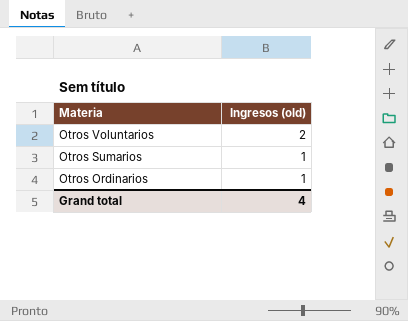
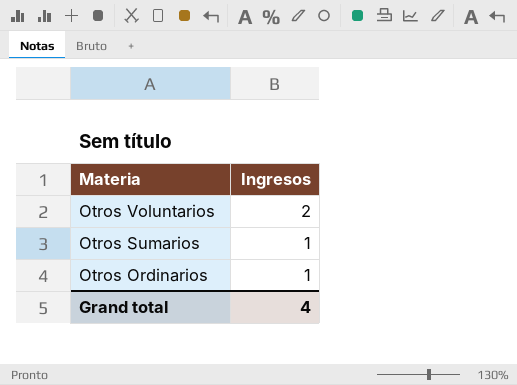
column name: Ingresos (old) -> Ingresos

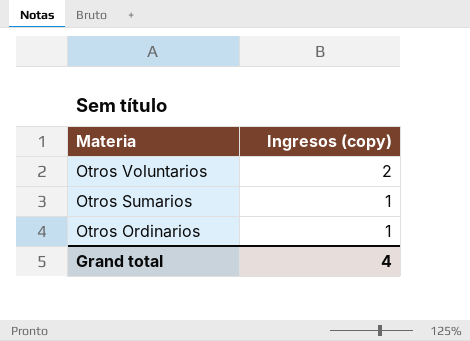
column name: Ingresos -> Ingresos (copy)

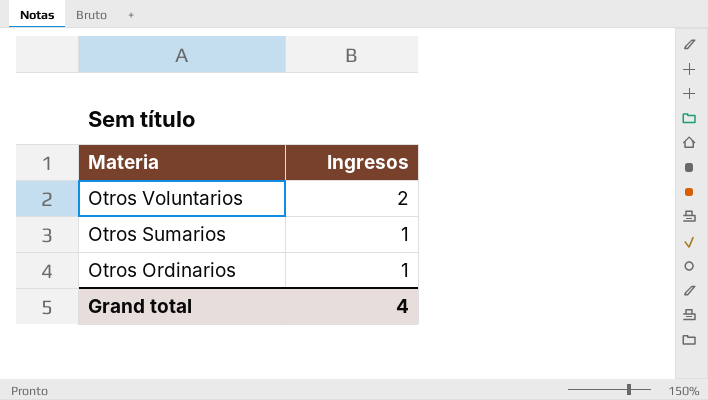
column name: Ingresos (copy) -> Ingresos

